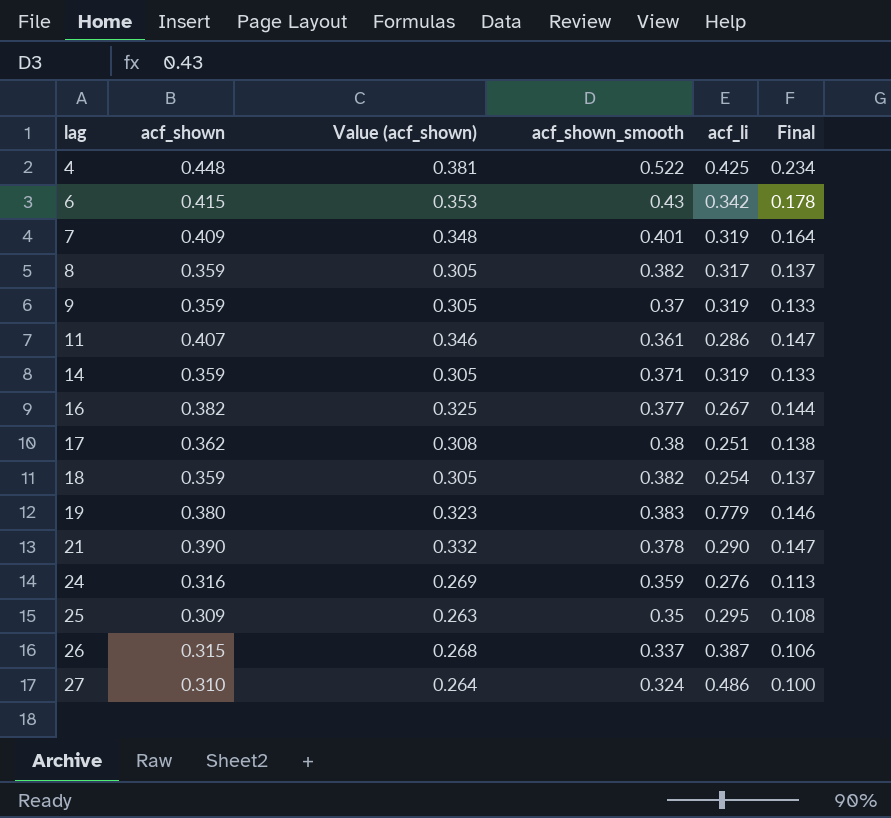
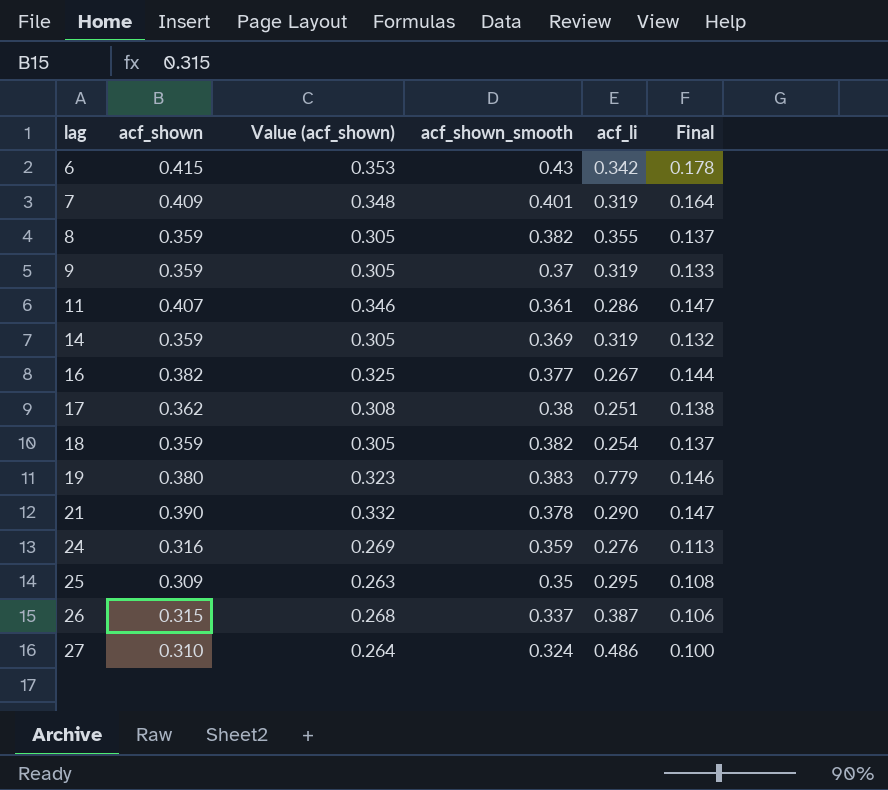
row 4: 0.448 | 0.381 | 0.522 | 0.425 | 0.234 -> none
8 | acf_li: 0.317 -> 0.355
14 | acf_shown_smooth: 0.371 -> 0.369
14 | Final: 0.133 -> 0.132

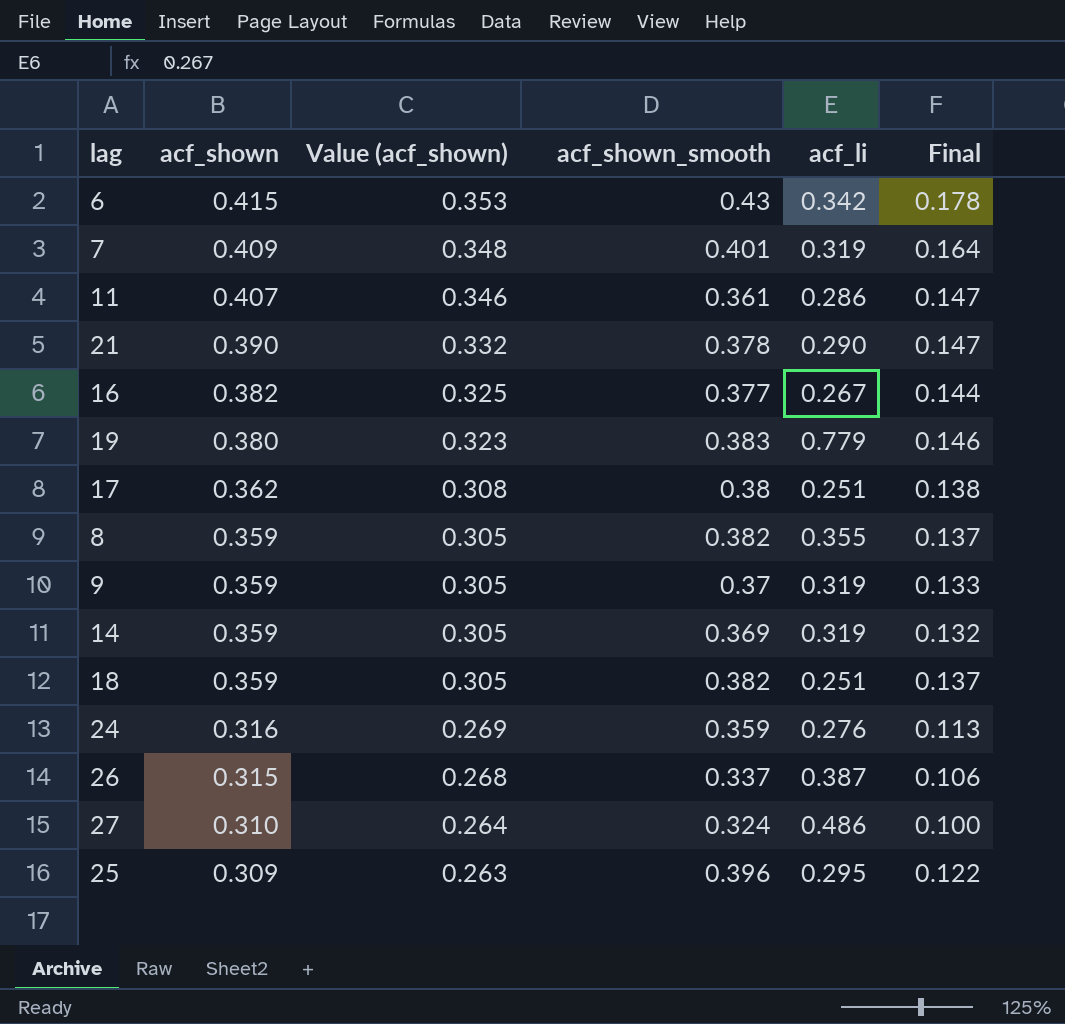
row order: lag ascending -> acf_shown descending
18 | acf_li: 0.254 -> 0.251
25 | acf_shown_smooth: 0.35 -> 0.396
25 | Final: 0.108 -> 0.122

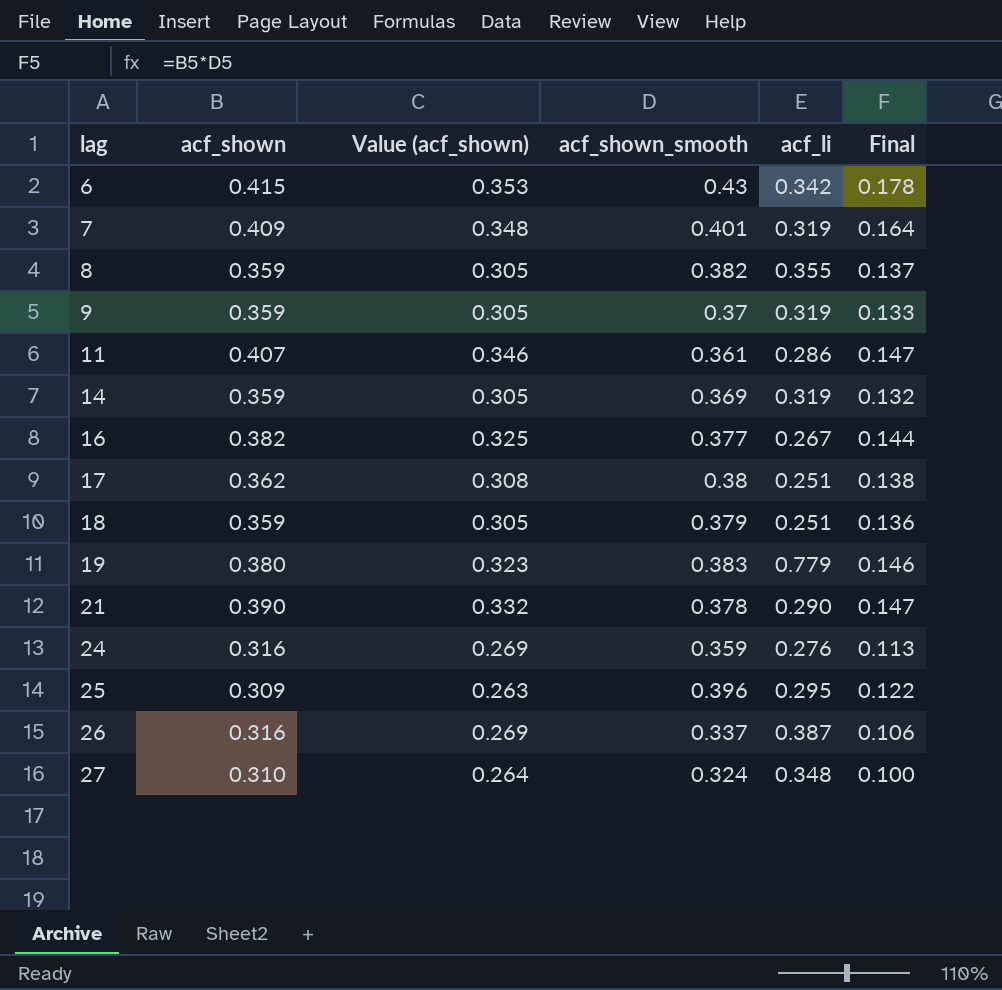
row order: acf_shown descending -> lag ascending
18 | acf_shown_smooth: 0.382 -> 0.379
18 | Final: 0.137 -> 0.136
26 | acf_shown: 0.315 -> 0.316
26 | Value (acf_shown): 0.268 -> 0.269
27 | acf_li: 0.486 -> 0.348

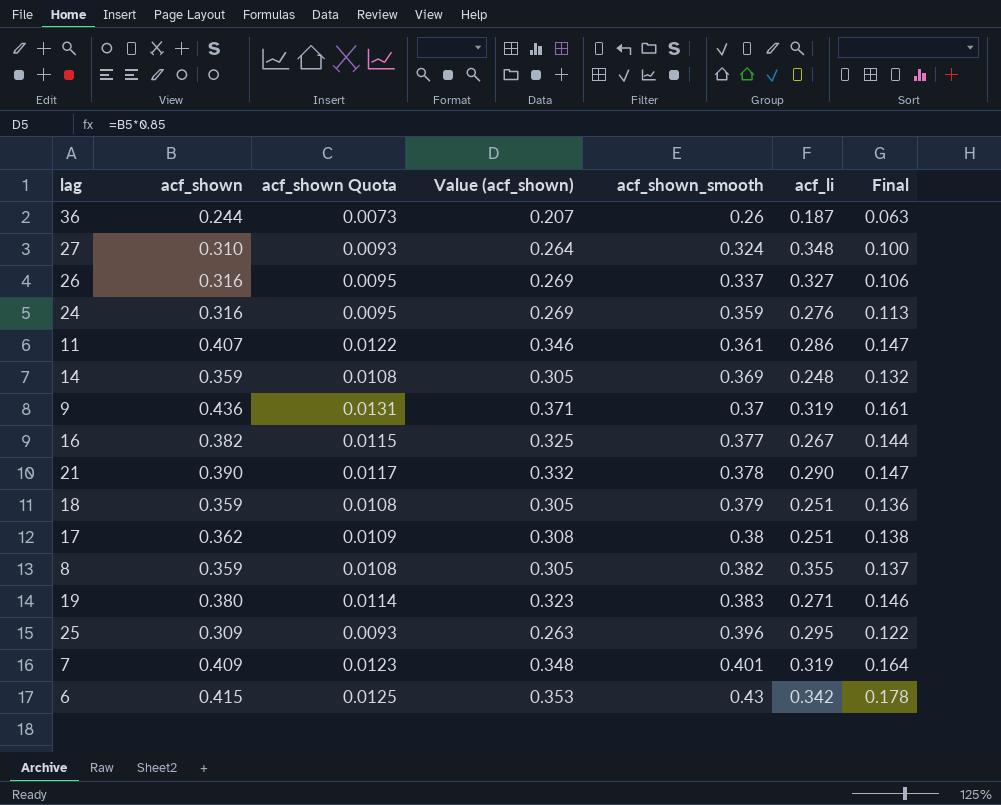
row order: lag ascending -> acf_shown_smooth ascending
column acf_shown Quota | formula: none -> [acf_shown] * 0.03
row 36: none -> 0.244 | 0.0073 | 0.207 | 0.26 | 0.187 | 0.063
26 | acf_li: 0.387 -> 0.327
14 | acf_li: 0.319 -> 0.248
9 | acf_shown: 0.359 -> 0.436
9 | Value (acf_shown): 0.305 -> 0.371
9 | Final: 0.133 -> 0.161
19 | acf_li: 0.779 -> 0.271

